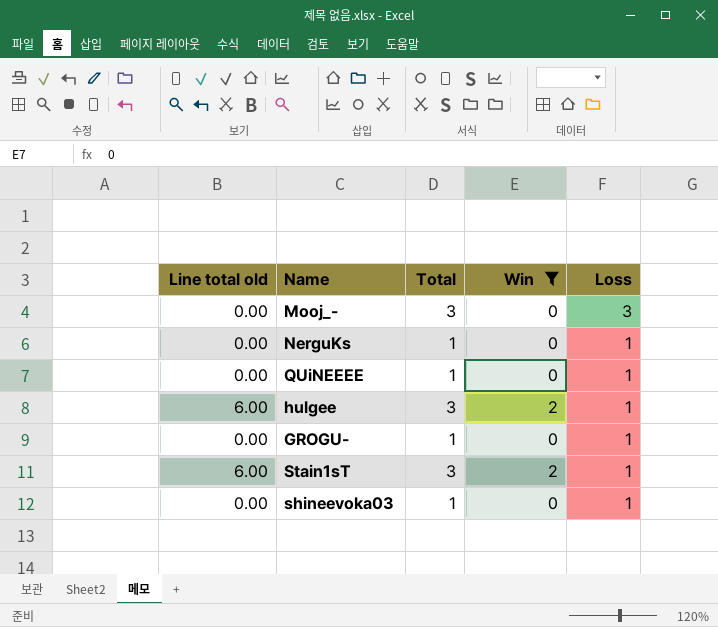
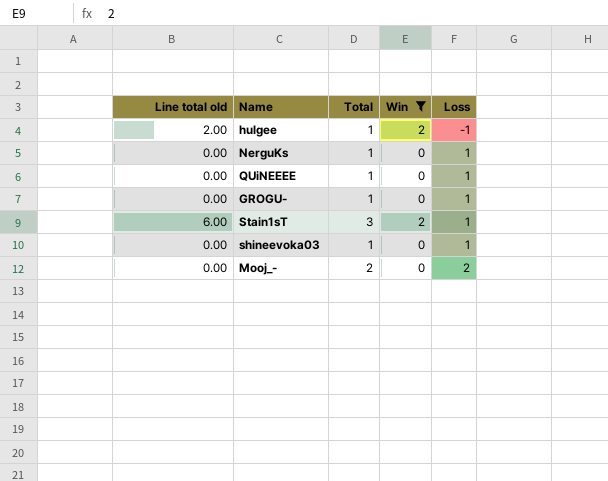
row order: Loss descending -> Loss ascending
hulgee | Line total old: 6.00 -> 2.00
hulgee | Total: 3 -> 1
hulgee | Loss: 1 -> -1
Mooj_- | Total: 3 -> 2
Mooj_- | Loss: 3 -> 2

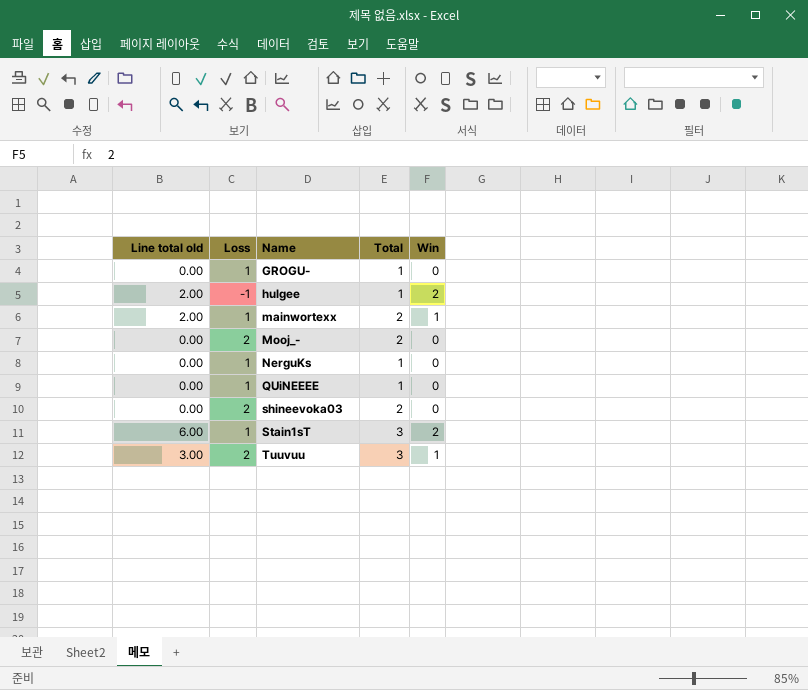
filter: Win != 1 -> none
row order: Loss ascending -> Name ascending
column Loss | position: 5 -> 2
shineevoka03 | Loss: 1 -> 2
shineevoka03 | Total: 1 -> 2

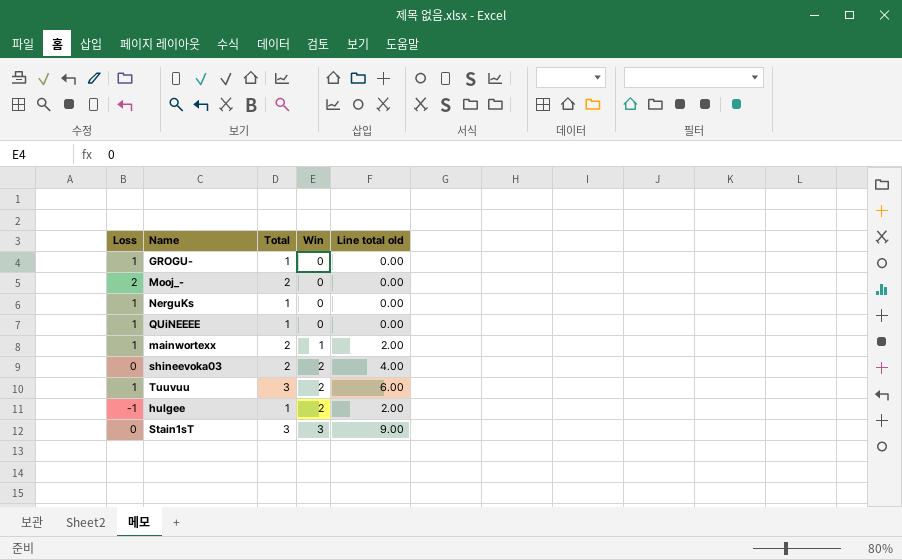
row order: Name ascending -> Win ascending
column Line total old | position: 1 -> 5
shineevoka03 | Loss: 2 -> 0
shineevoka03 | Win: 0 -> 2
shineevoka03 | Line total old: 0.00 -> 4.00
Tuuvuu | Loss: 2 -> 1
Tuuvuu | Win: 1 -> 2
Tuuvuu | Line total old: 3.00 -> 6.00
Stain1sT | Loss: 1 -> 0
Stain1sT | Win: 2 -> 3
Stain1sT | Line total old: 6.00 -> 9.00

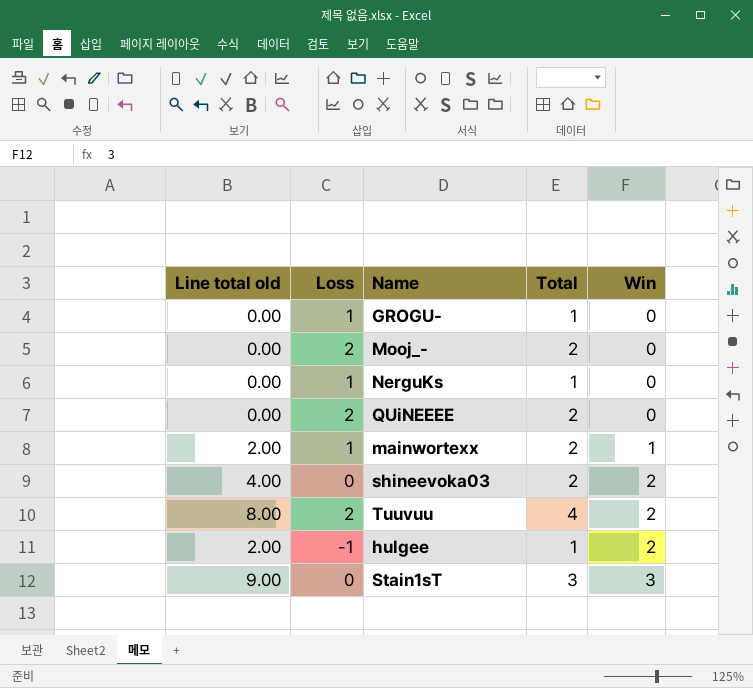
column Line total old | position: 5 -> 1
QUiNEEEE | Loss: 1 -> 2
QUiNEEEE | Total: 1 -> 2
Tuuvuu | Line total old: 6.00 -> 8.00
Tuuvuu | Loss: 1 -> 2
Tuuvuu | Total: 3 -> 4

